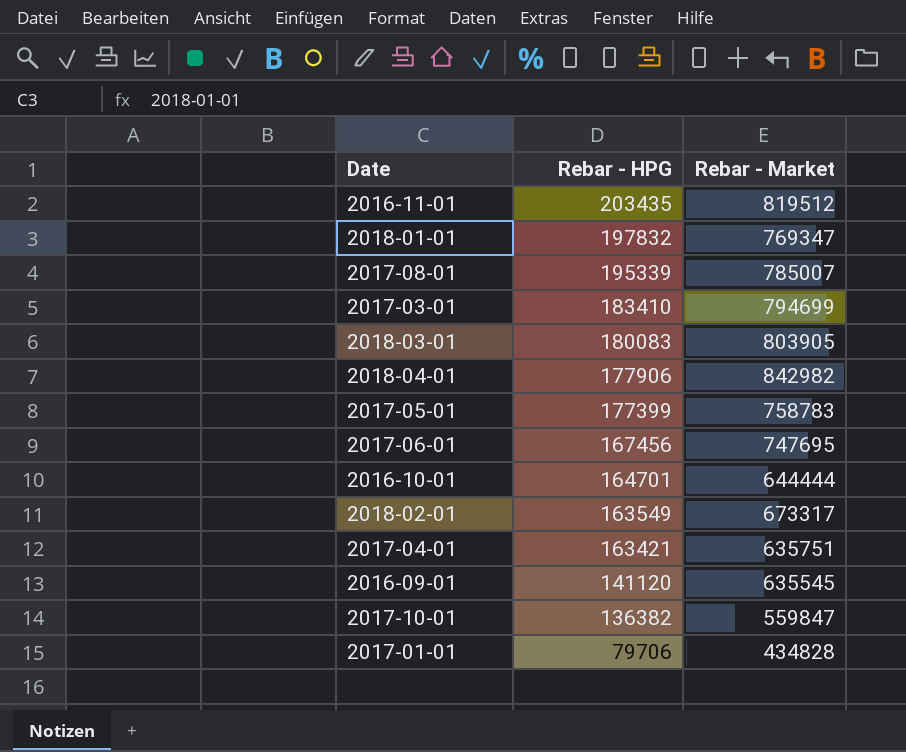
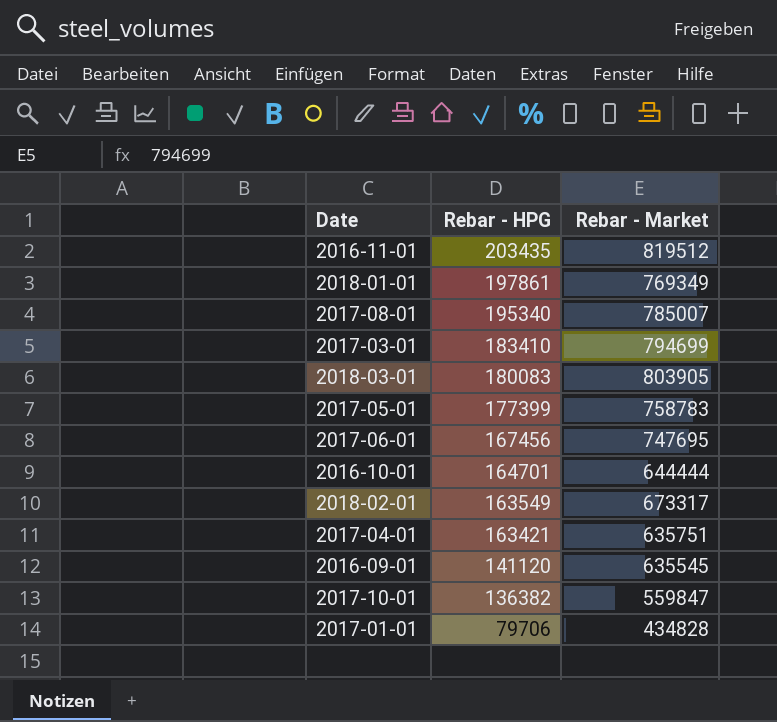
row 2018-04-01: 177906 | 842982 -> none
2018-01-01 | Rebar - HPG: 197832 -> 197861
2018-01-01 | Rebar - Market: 769347 -> 769349
2017-08-01 | Rebar - HPG: 195339 -> 195340

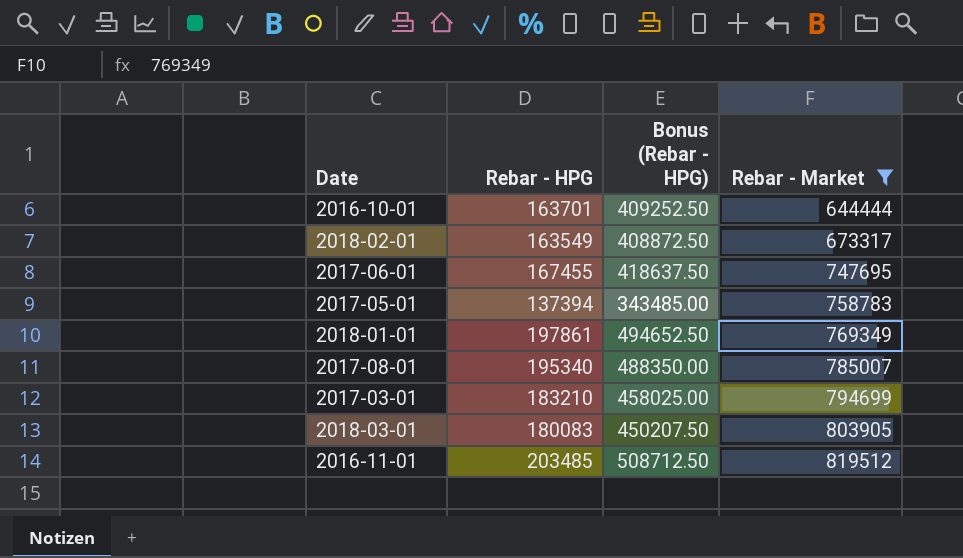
filter: none -> Rebar - Market >= 644444
row order: Rebar - HPG descending -> Rebar - Market ascending
column Bonus (Rebar - HPG) | formula: none -> [Rebar - HPG] * 2.5
2016-10-01 | Rebar - HPG: 164701 -> 163701
2017-06-01 | Rebar - HPG: 167456 -> 167455
2017-05-01 | Rebar - HPG: 177399 -> 137394
2017-03-01 | Rebar - HPG: 183410 -> 183210
2016-11-01 | Rebar - HPG: 203435 -> 203485

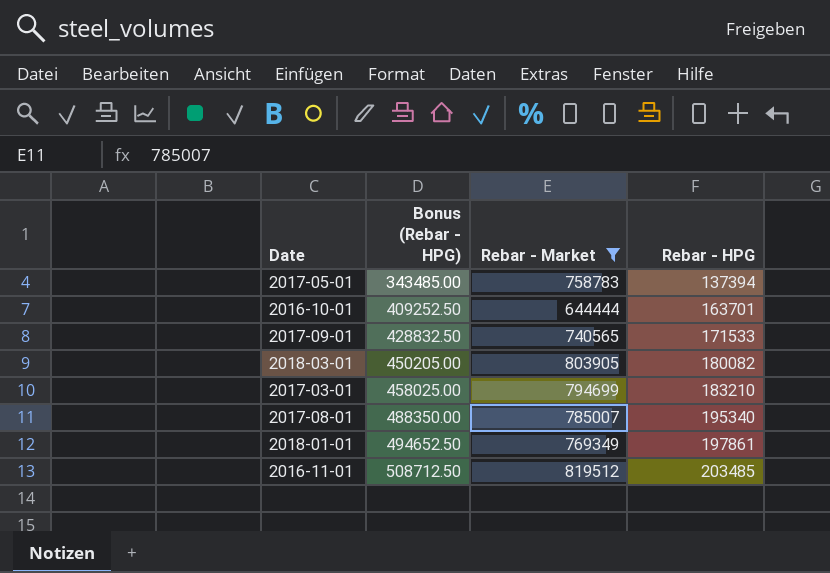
row order: Rebar - Market ascending -> Bonus (Rebar - HPG) ascending
column Rebar - HPG | position: 2 -> 4
row 2018-02-01: 163549 | 408872.50 | 673317 -> none
row 2017-06-01: 167455 | 418637.50 | 747695 -> none
row 2017-09-01: none -> 428832.50 | 740565 | 171533
2018-03-01 | Bonus (Rebar - HPG): 450207.50 -> 450205.00
2018-03-01 | Rebar - HPG: 180083 -> 180082

